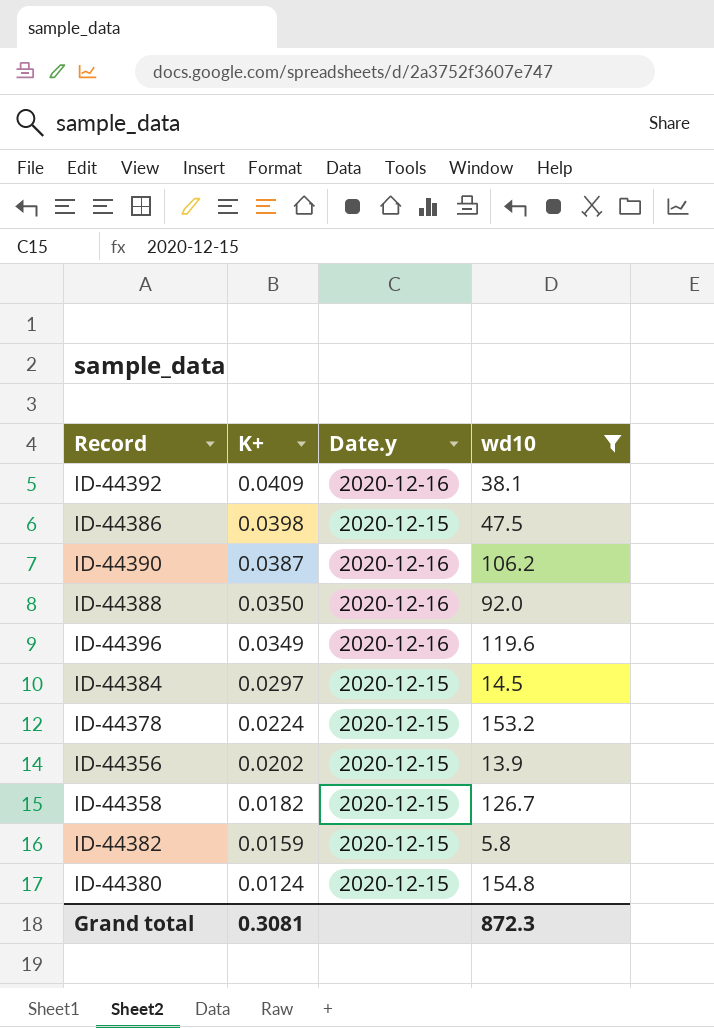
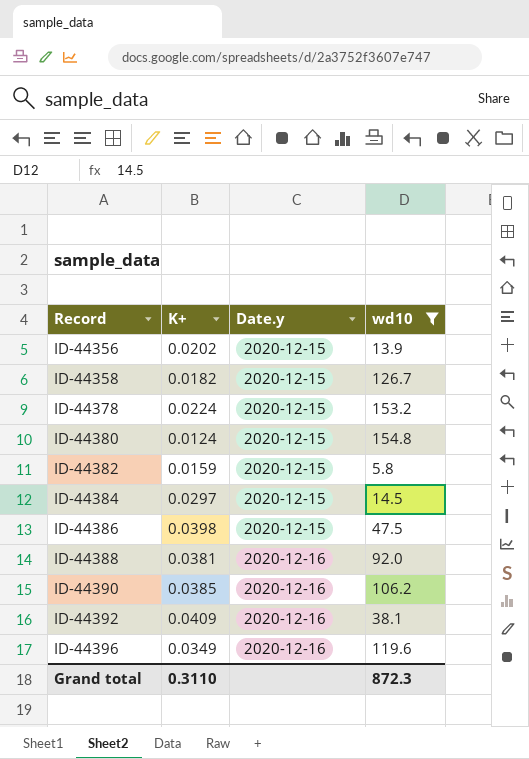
row order: K+ descending -> Record ascending
ID-44388 | K+: 0.0350 -> 0.0381
ID-44390 | K+: 0.0387 -> 0.0385
Grand total | K+: 0.3081 -> 0.3110

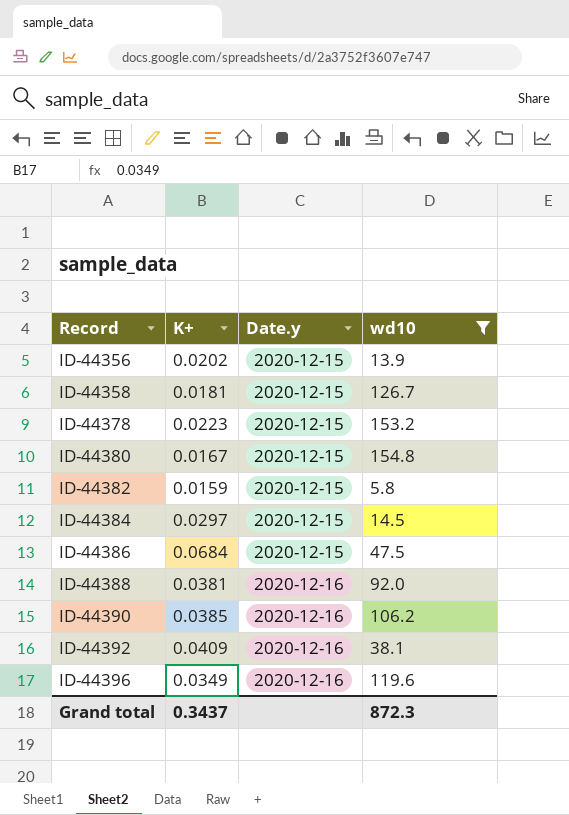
ID-44358 | K+: 0.0182 -> 0.0181
ID-44378 | K+: 0.0224 -> 0.0223
ID-44380 | K+: 0.0124 -> 0.0167
ID-44386 | K+: 0.0398 -> 0.0684
Grand total | K+: 0.3110 -> 0.3437

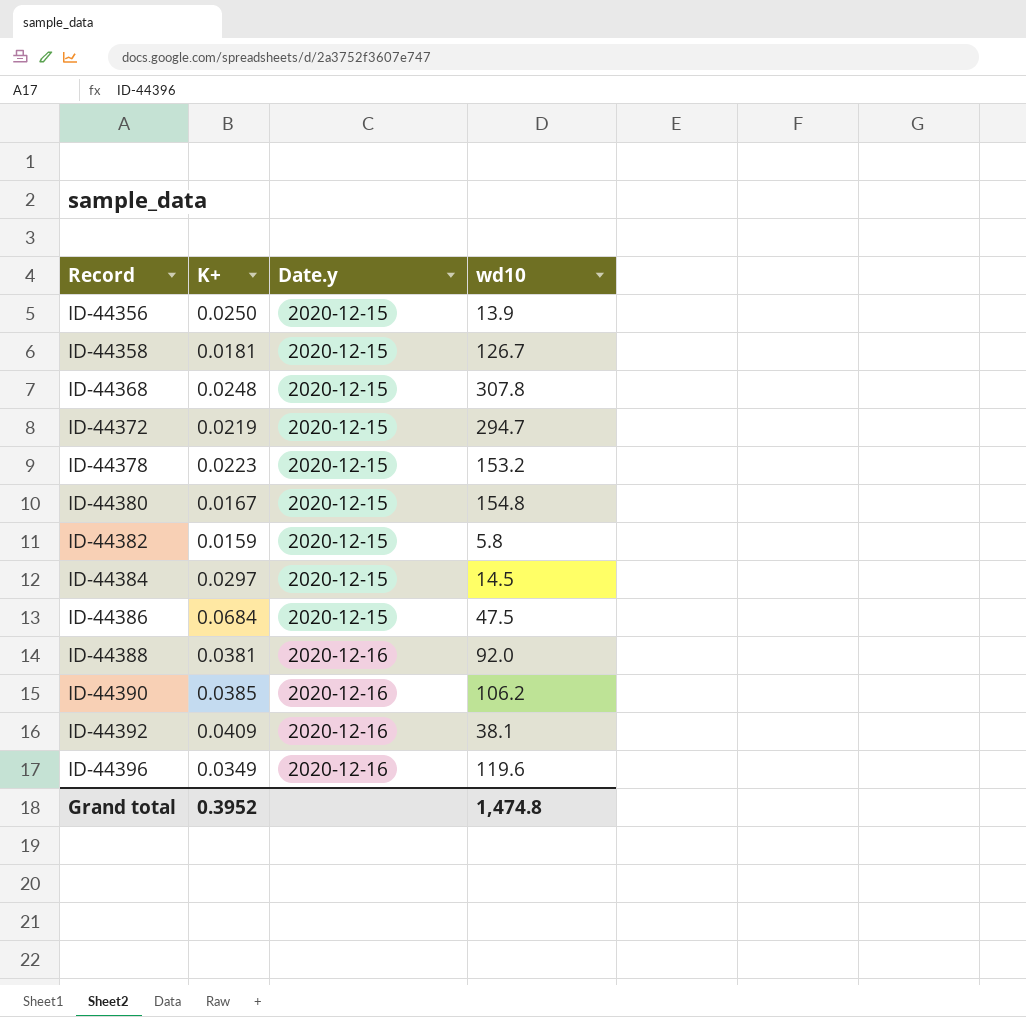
filter: wd10 <= 154.8 -> none
ID-44356 | K+: 0.0202 -> 0.0250
Grand total | K+: 0.3437 -> 0.3952
Grand total | wd10: 872.3 -> 1,474.8

